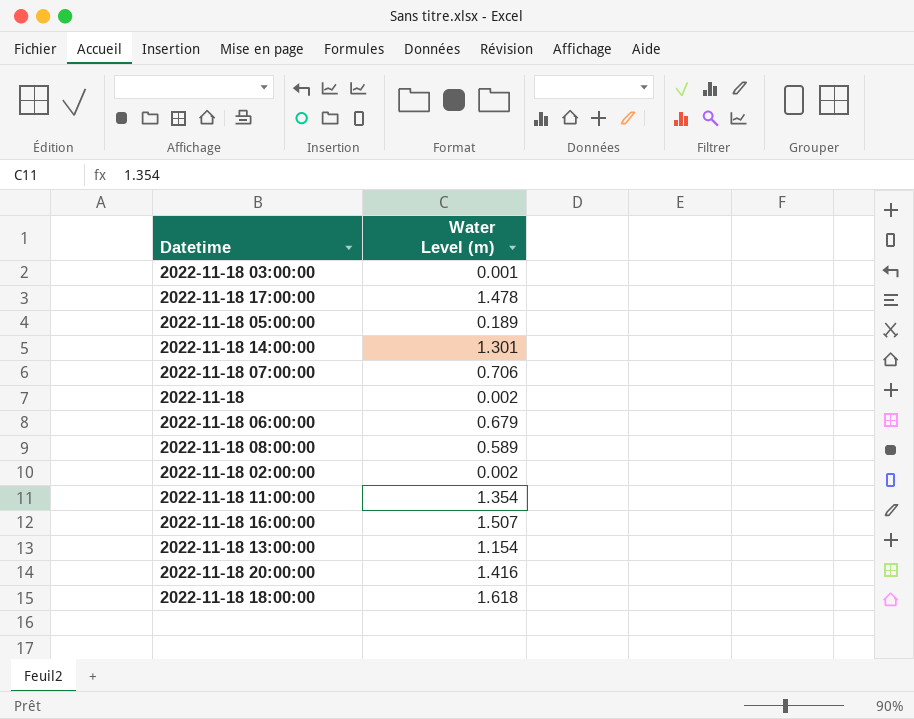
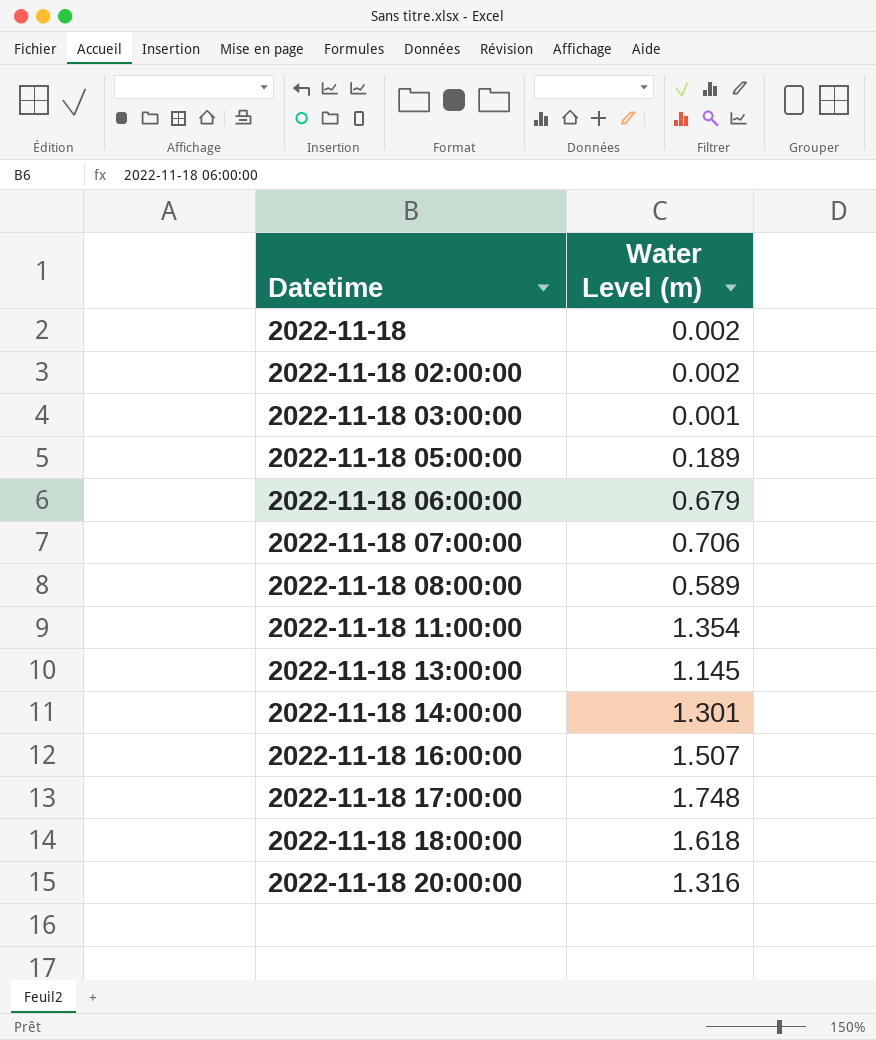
row order: none -> Datetime ascending
2022-11-18 13:00:00 | Water Level (m): 1.154 -> 1.145
2022-11-18 17:00:00 | Water Level (m): 1.478 -> 1.748
2022-11-18 20:00:00 | Water Level (m): 1.416 -> 1.316

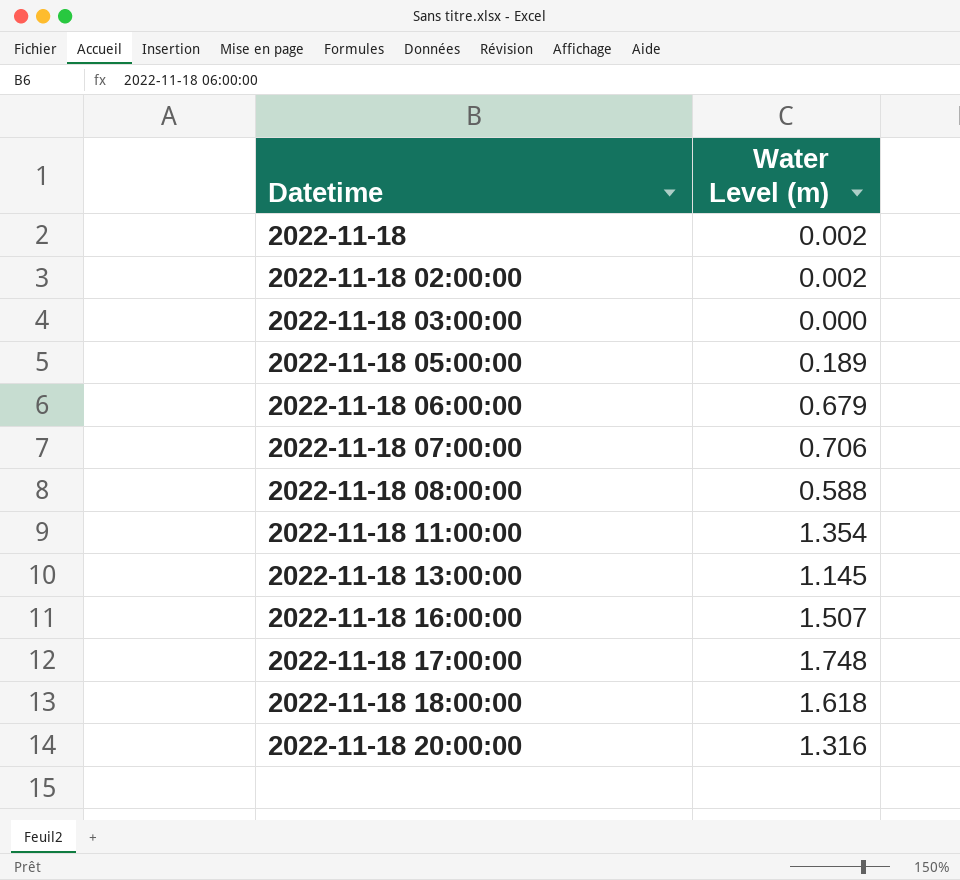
row 2022-11-18 14:00:00: 1.301 -> none
2022-11-18 03:00:00 | Water Level (m): 0.001 -> 0.000
2022-11-18 08:00:00 | Water Level (m): 0.589 -> 0.588

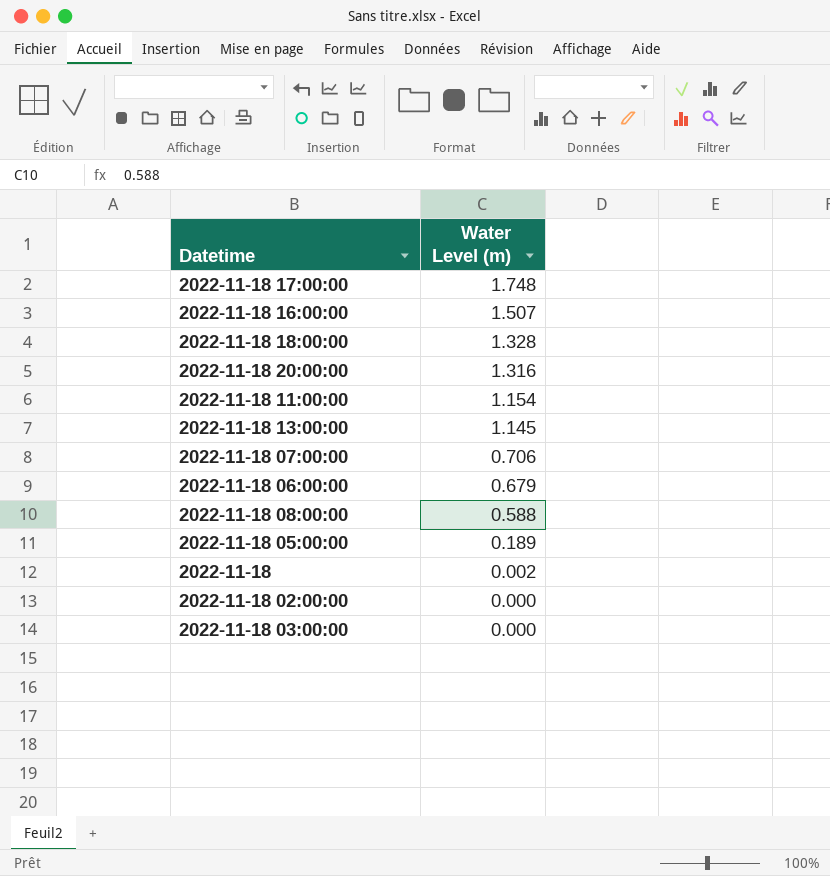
row order: Datetime ascending -> Water Level (m) descending
2022-11-18 18:00:00 | Water Level (m): 1.618 -> 1.328
2022-11-18 11:00:00 | Water Level (m): 1.354 -> 1.154
2022-11-18 02:00:00 | Water Level (m): 0.002 -> 0.000

